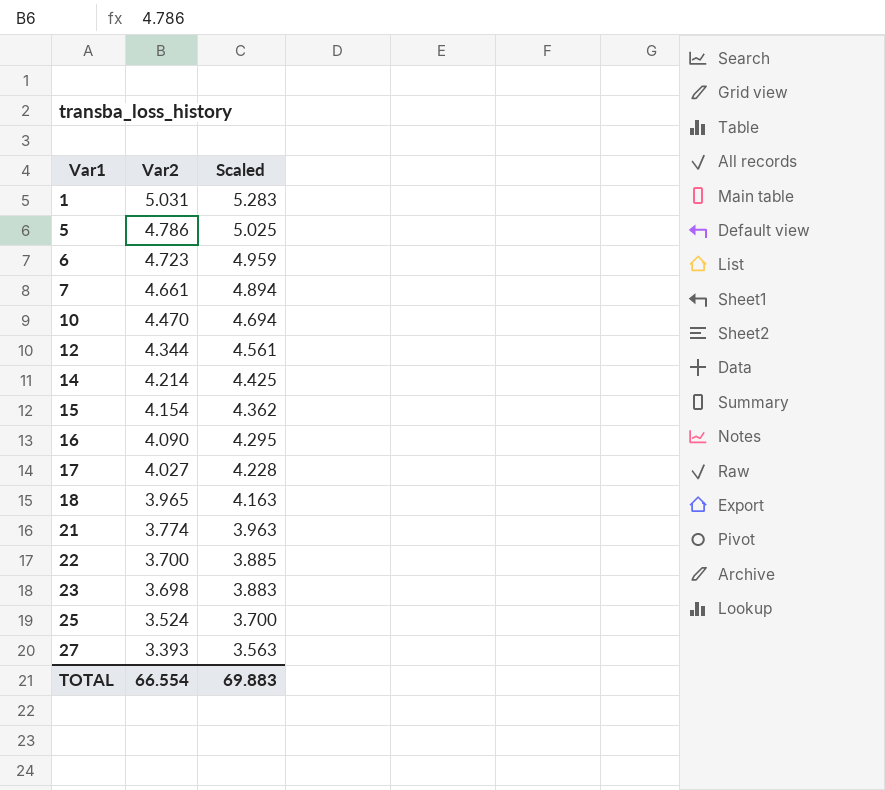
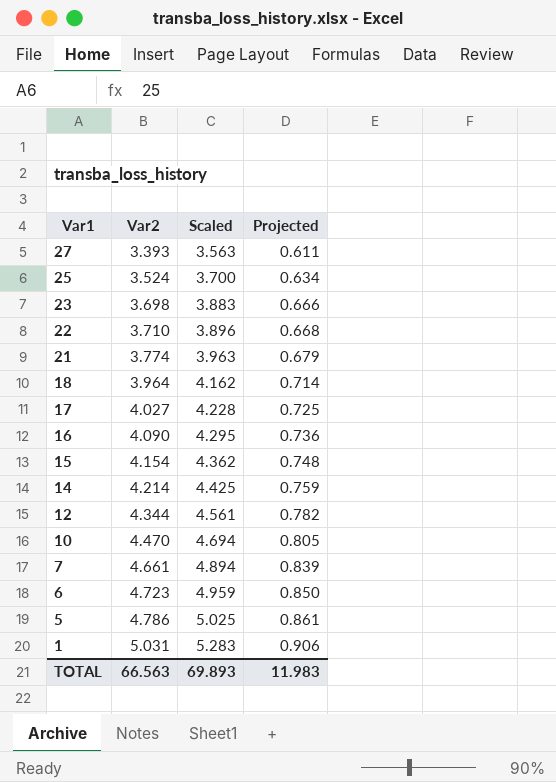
row order: Var1 ascending -> Var1 descending
column Projected | formula: none -> [Var2] * 0.18
22 | Var2: 3.700 -> 3.710
22 | Scaled: 3.885 -> 3.896
18 | Var2: 3.965 -> 3.964
18 | Scaled: 4.163 -> 4.162
TOTAL | Var2: 66.554 -> 66.563
TOTAL | Scaled: 69.883 -> 69.893

